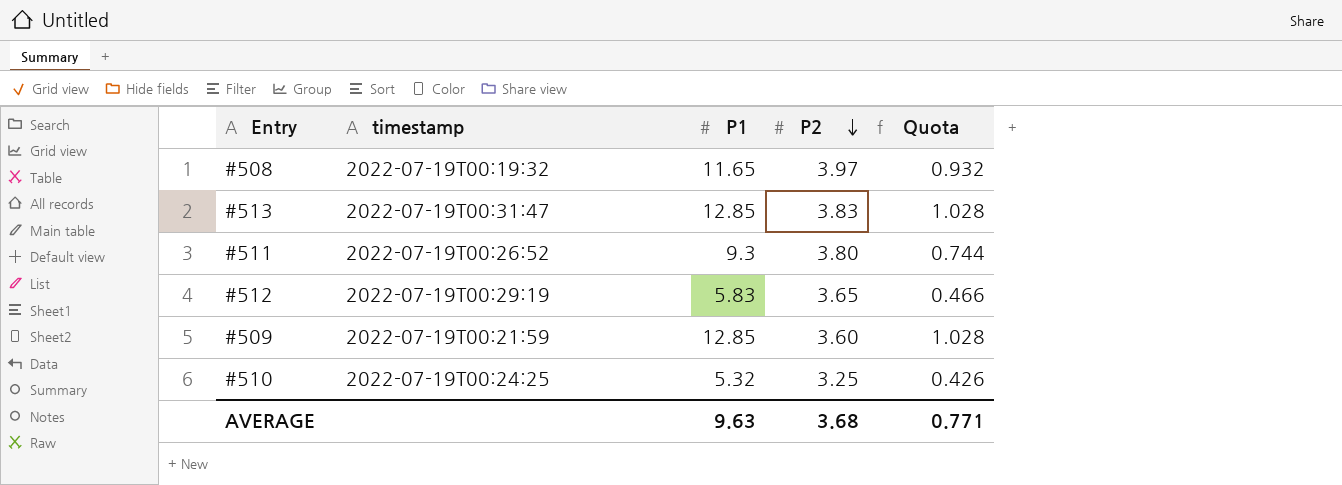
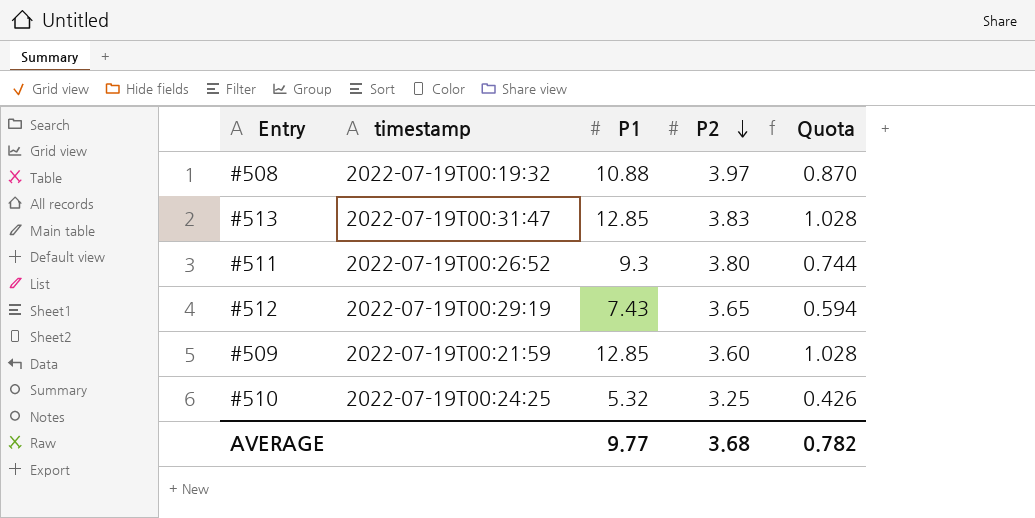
#508 | P1: 11.65 -> 10.88
#508 | Quota: 0.932 -> 0.870
#512 | P1: 5.83 -> 7.43
#512 | Quota: 0.466 -> 0.594
AVERAGE | P1: 9.63 -> 9.77
AVERAGE | Quota: 0.771 -> 0.782

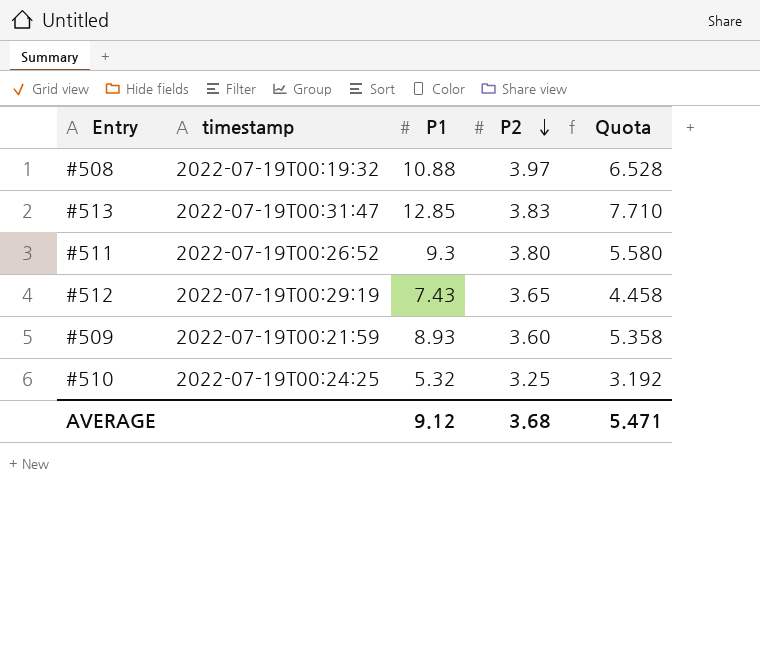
column Quota | formula: [P1] * 0.08 -> [P1] * 0.6
#509 | P1: 12.85 -> 8.93
AVERAGE | P1: 9.77 -> 9.12
AVERAGE | Quota: 0.782 -> 5.471

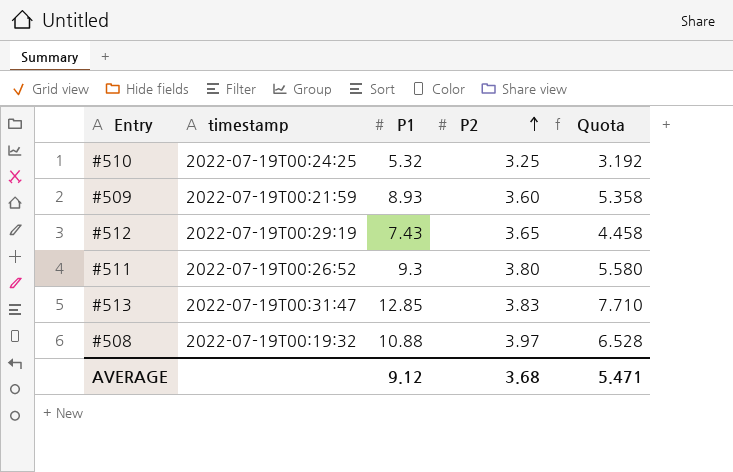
row order: P2 descending -> P2 ascending

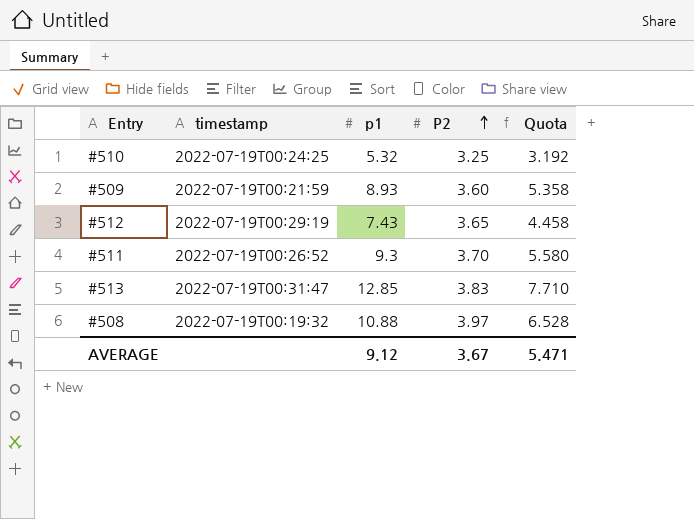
column name: P1 -> p1
#511 | P2: 3.80 -> 3.70
AVERAGE | P2: 3.68 -> 3.67

